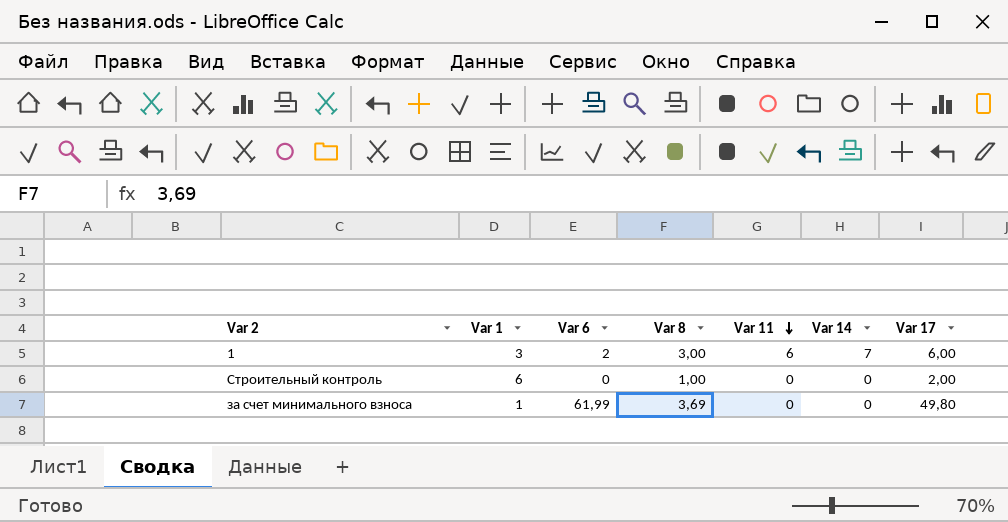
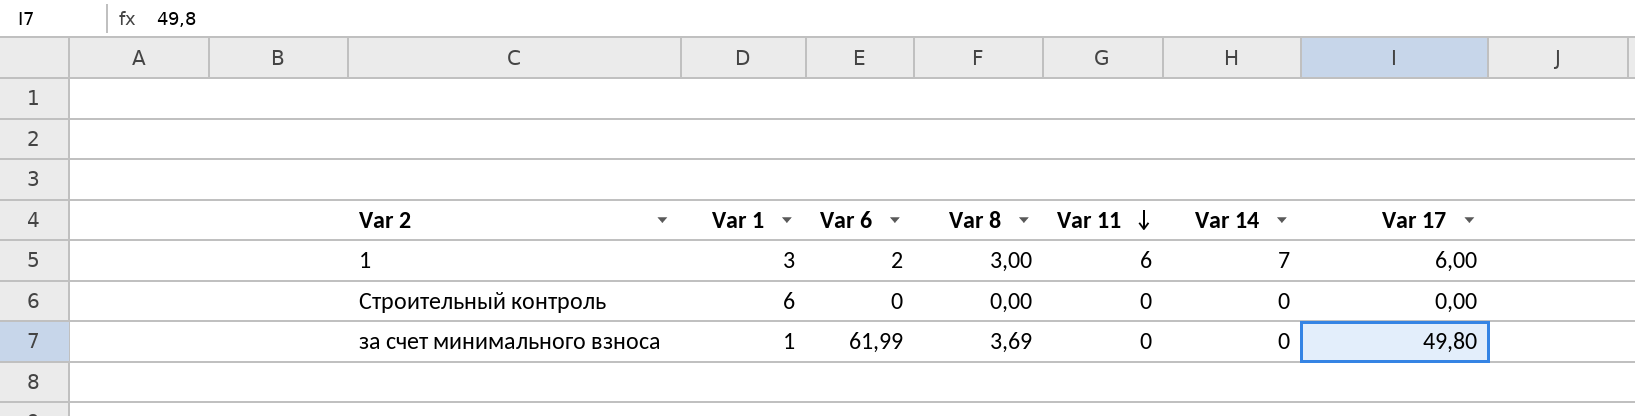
Строительный контроль | Var 8: 1,00 -> 0,00
Строительный контроль | Var 17: 2,00 -> 0,00

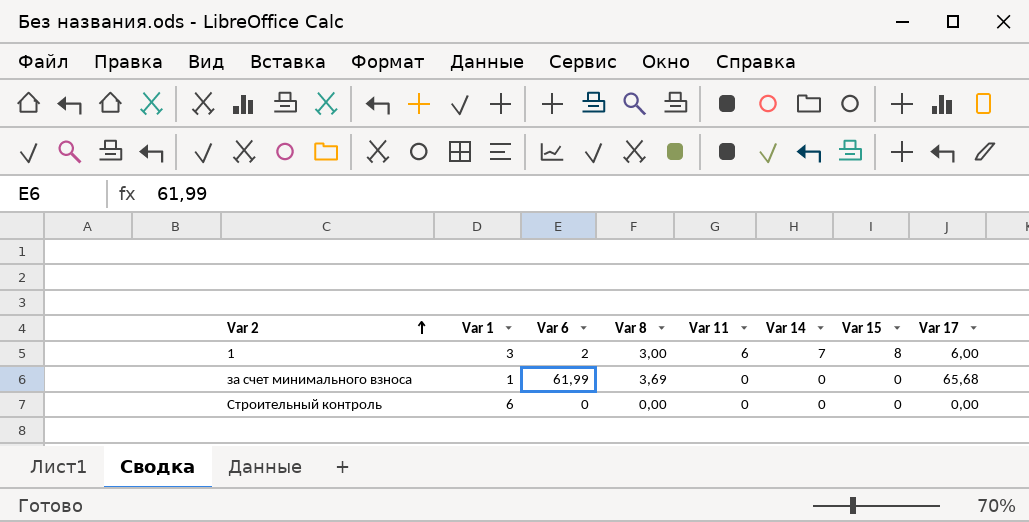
row order: Var 11 descending -> Var 2 ascending
column Var 15 | position: none -> 7
за счет минимального взноса | Var 17: 49,80 -> 65,68

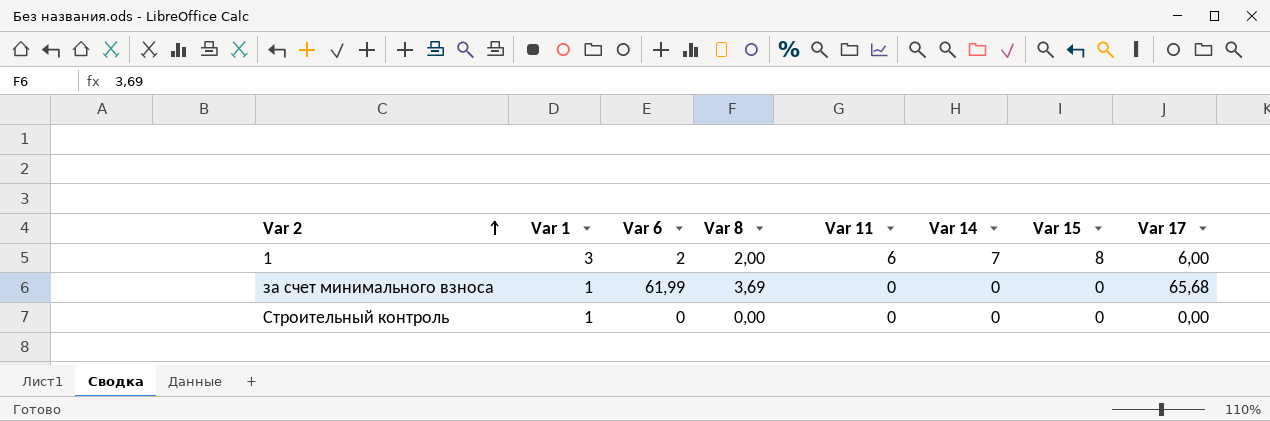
1 | Var 8: 3,00 -> 2,00
Строительный контроль | Var 1: 6 -> 1

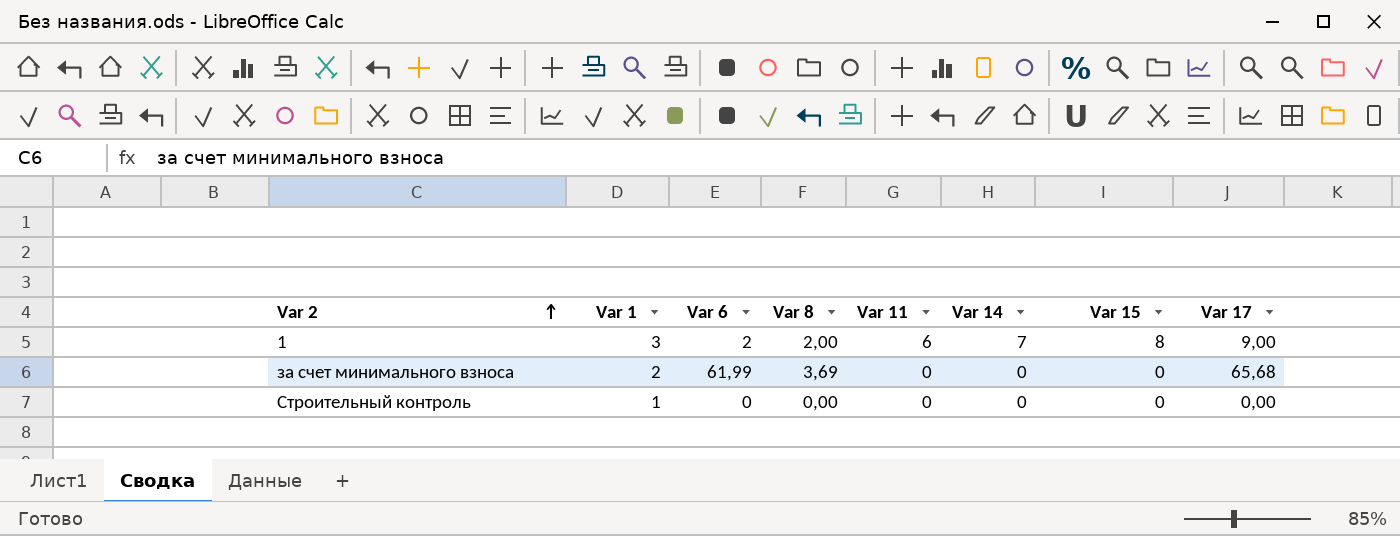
1 | Var 17: 6,00 -> 9,00
за счет минимального взноса | Var 1: 1 -> 2

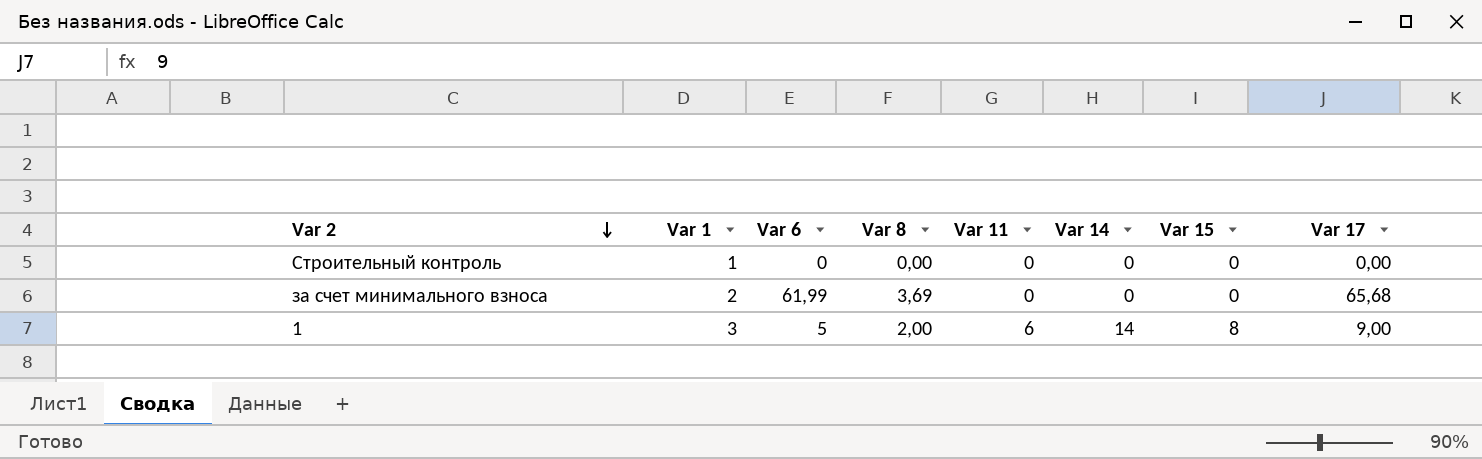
row order: Var 2 ascending -> Var 2 descending
1 | Var 6: 2 -> 5
1 | Var 14: 7 -> 14

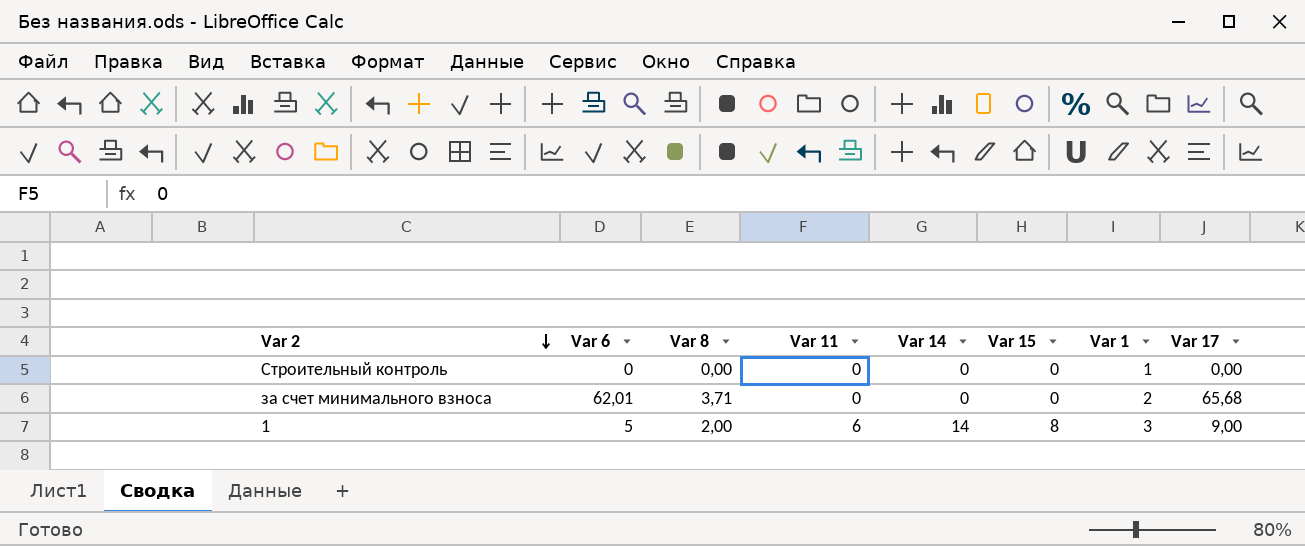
column Var 1 | position: 2 -> 7
за счет минимального взноса | Var 6: 61,99 -> 62,01
за счет минимального взноса | Var 8: 3,69 -> 3,71

